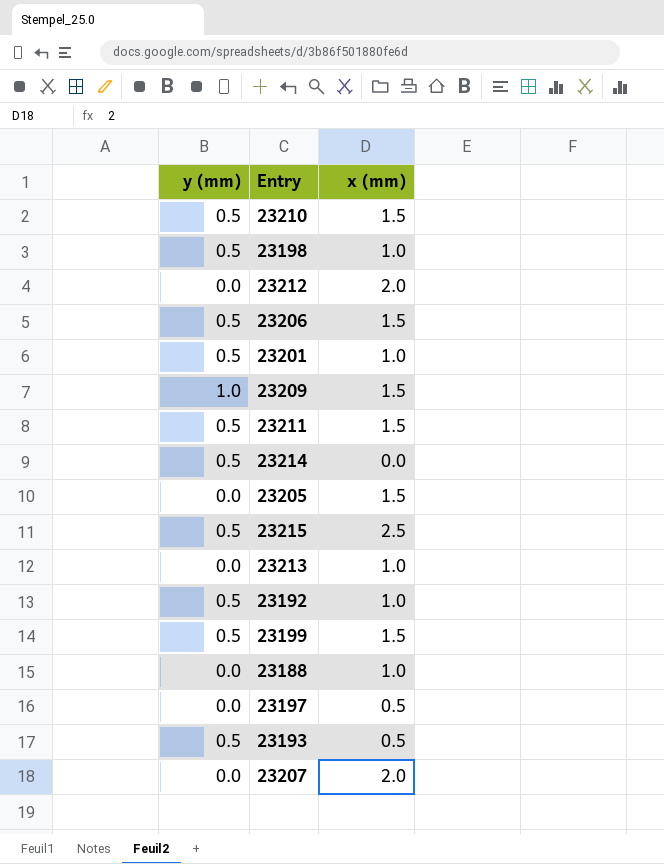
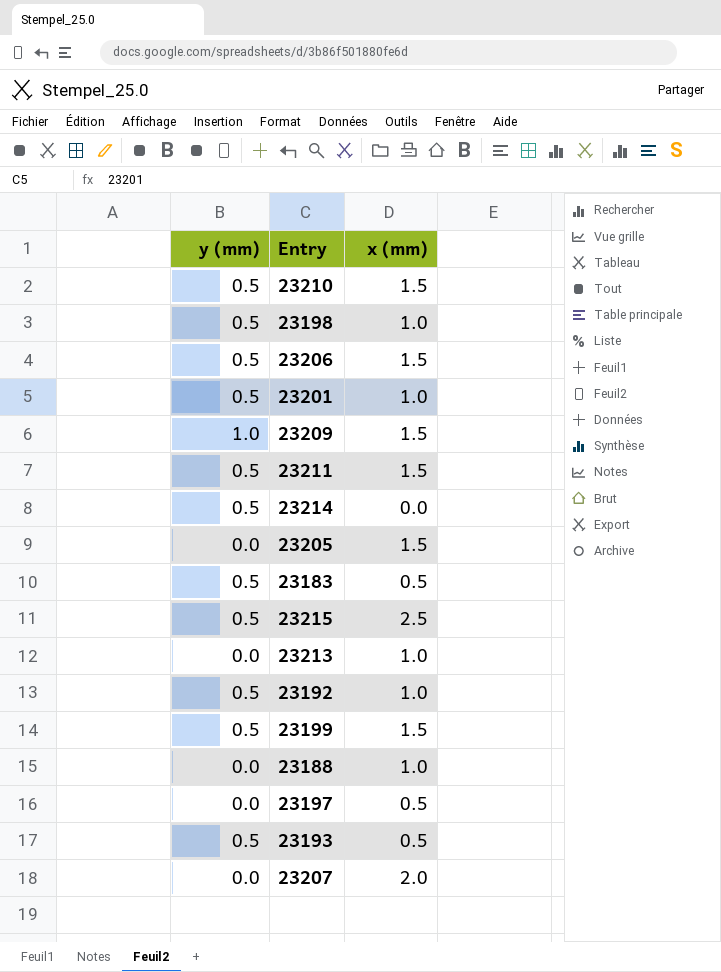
row 23212: 0.0 | 2.0 -> none
row 23183: none -> 0.5 | 0.5

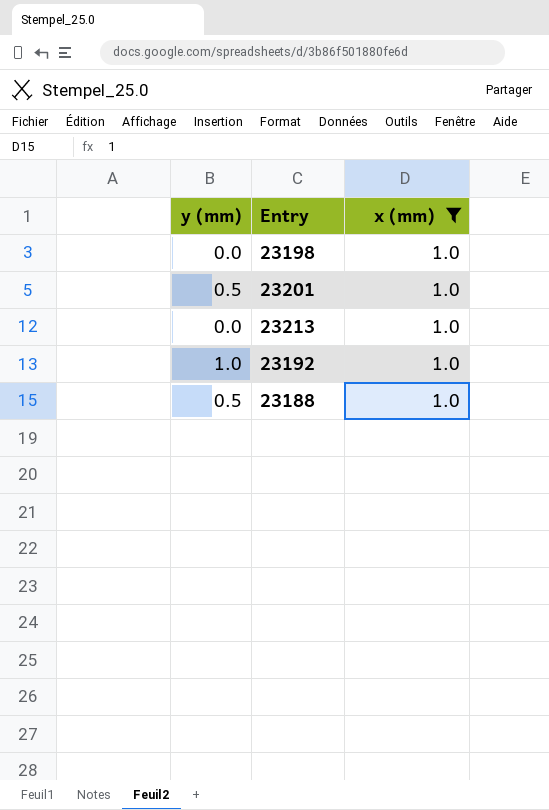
filter: none -> x (mm) = 1.0
23198 | y (mm): 0.5 -> 0.0
23192 | y (mm): 0.5 -> 1.0
23188 | y (mm): 0.0 -> 0.5

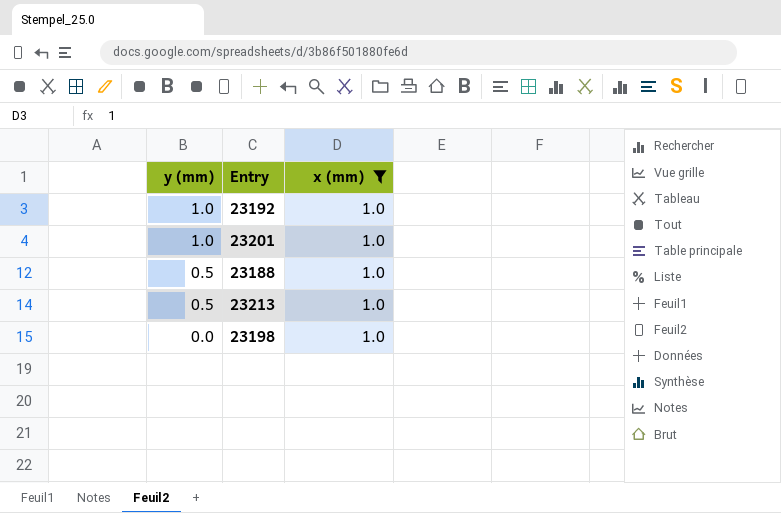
row order: none -> y (mm) descending
23201 | y (mm): 0.5 -> 1.0
23213 | y (mm): 0.0 -> 0.5

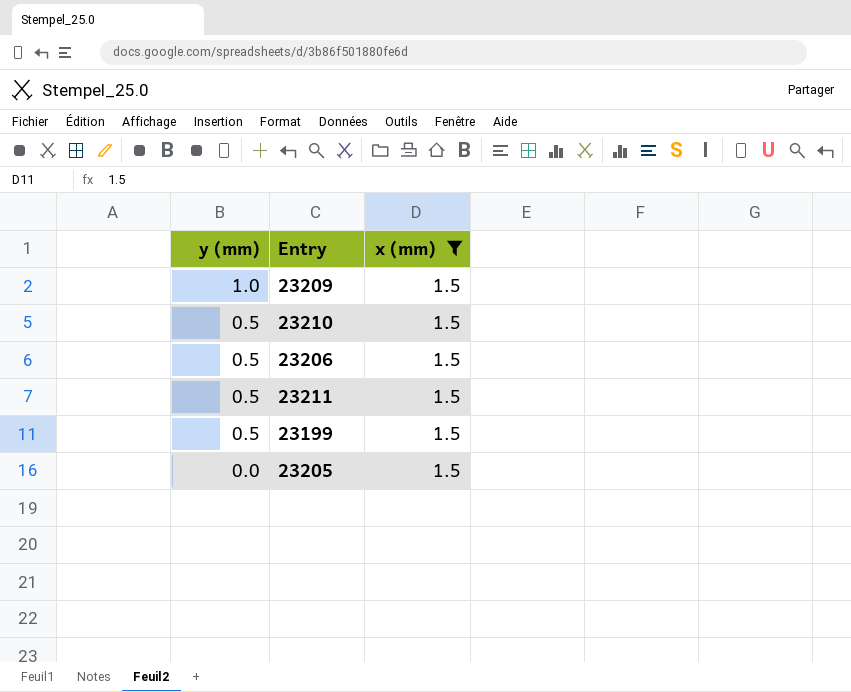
filter: x (mm) = 1.0 -> x (mm) = 1.5

